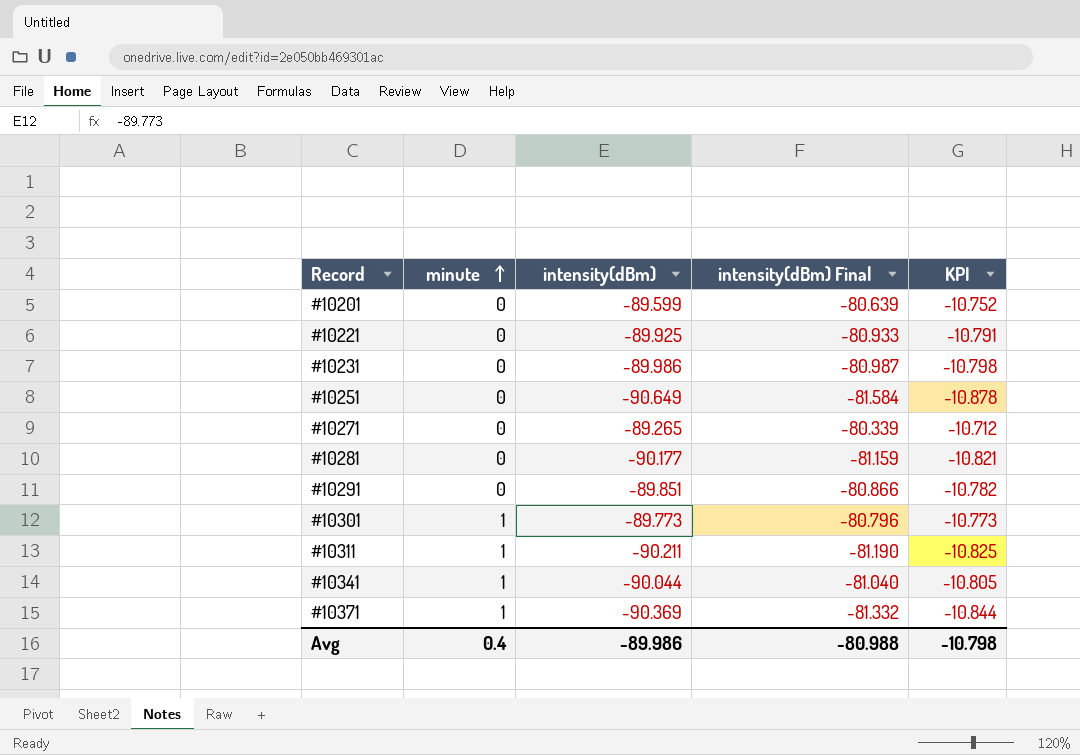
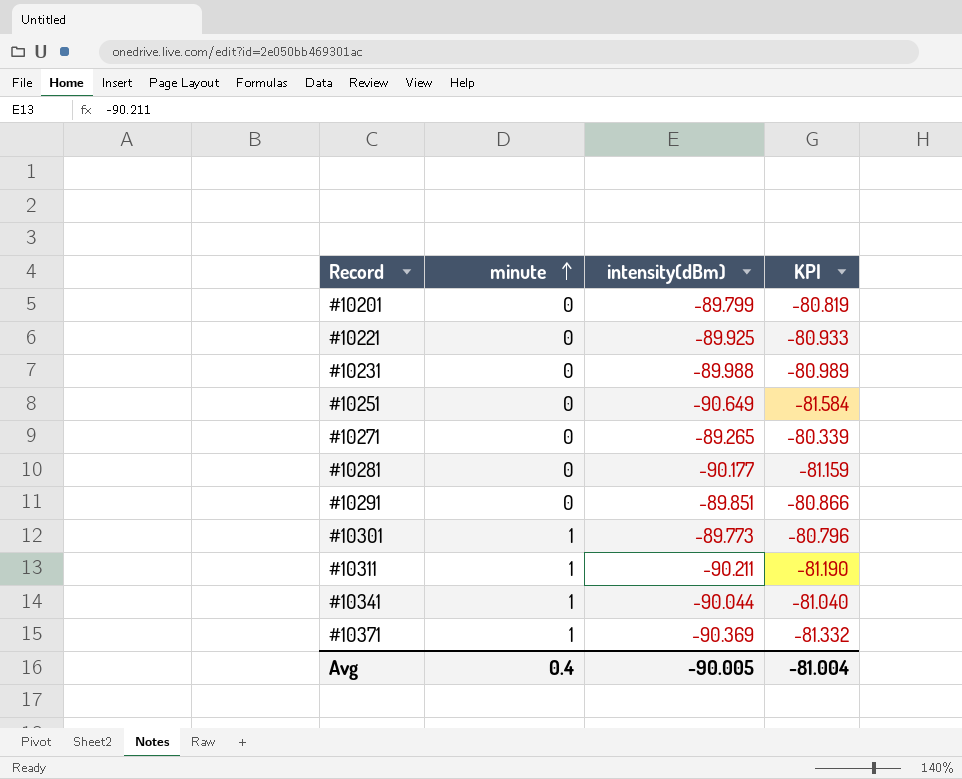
column intensity(dBm) Final | formula: [intensity(dBm)] * 0.9 -> none
column KPI | formula: [intensity(dBm)] * 0.12 -> [intensity(dBm)] * 0.9
#10201 | intensity(dBm): -89.599 -> -89.799
#10231 | intensity(dBm): -89.986 -> -89.988
Avg | intensity(dBm): -89.986 -> -90.005
Avg | KPI: -10.798 -> -81.004

